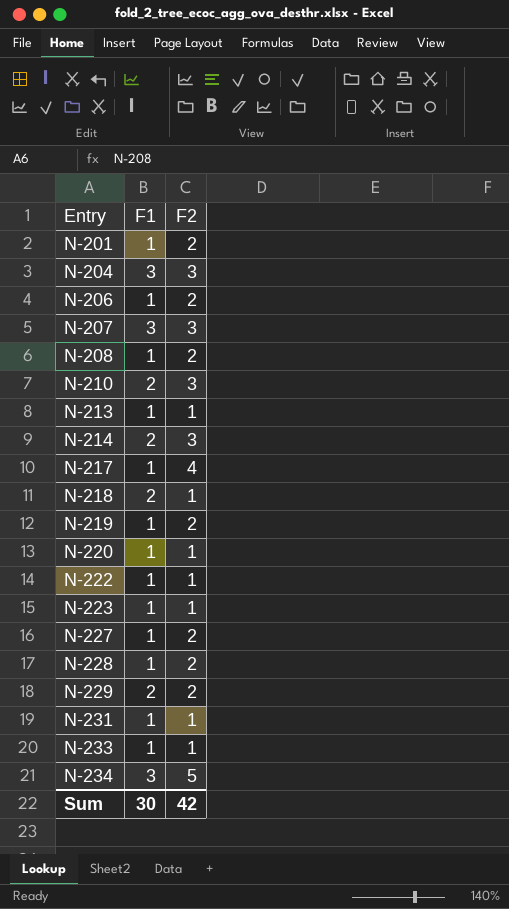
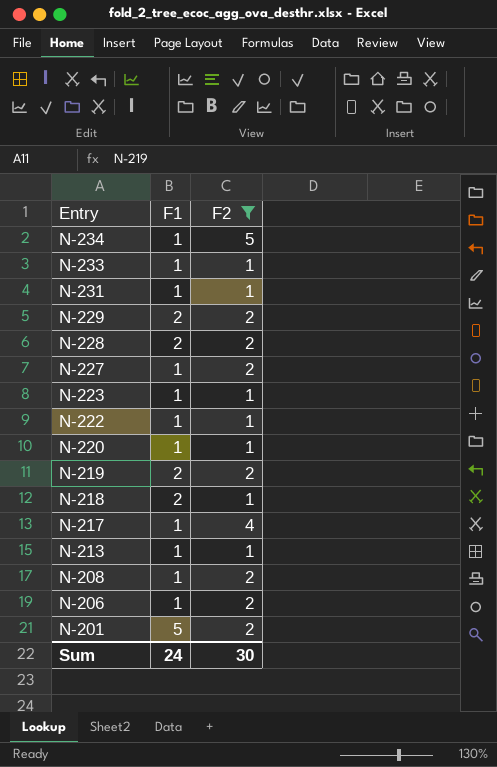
filter: none -> F2 != 3
row order: Entry ascending -> Entry descending
N-234 | F1: 3 -> 1
N-228 | F1: 1 -> 2
N-219 | F1: 1 -> 2
N-201 | F1: 1 -> 5
Sum | F1: 30 -> 24
Sum | F2: 42 -> 30

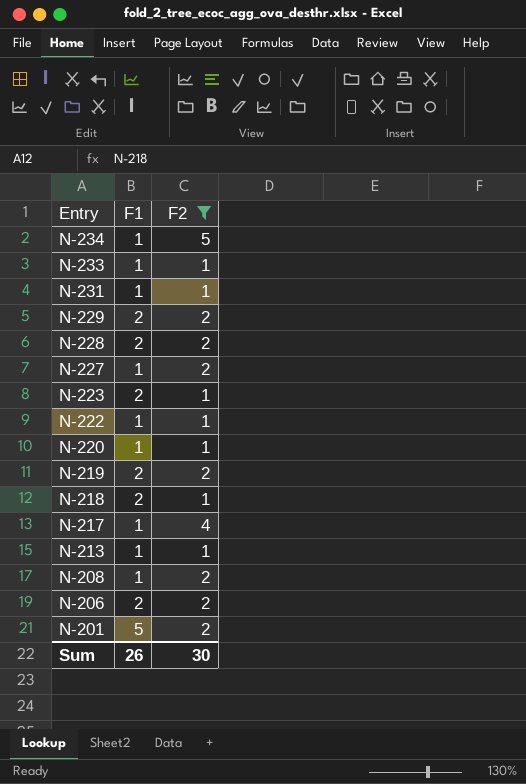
N-223 | F1: 1 -> 2
N-206 | F1: 1 -> 2
Sum | F1: 24 -> 26

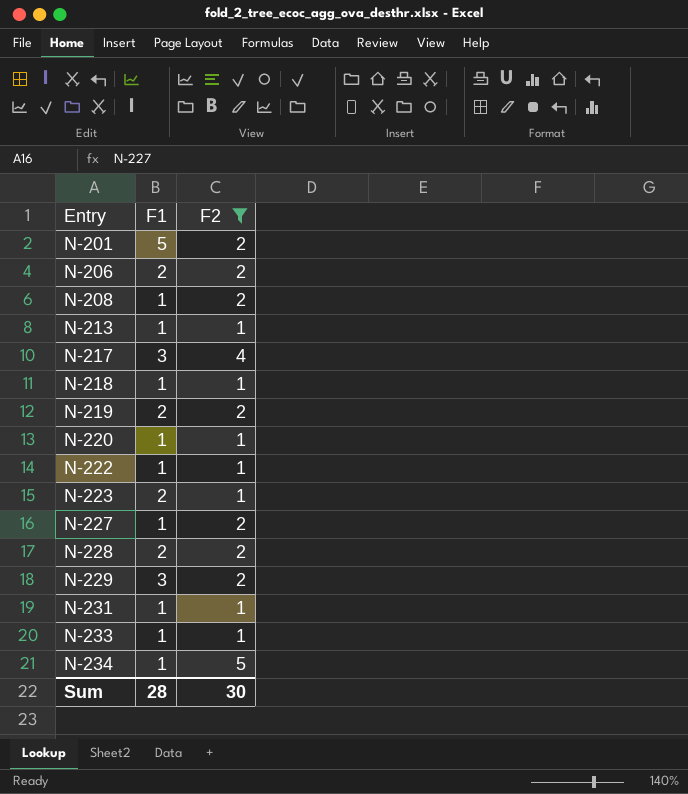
row order: Entry descending -> Entry ascending
N-217 | F1: 1 -> 3
N-218 | F1: 2 -> 1
N-229 | F1: 2 -> 3
Sum | F1: 26 -> 28

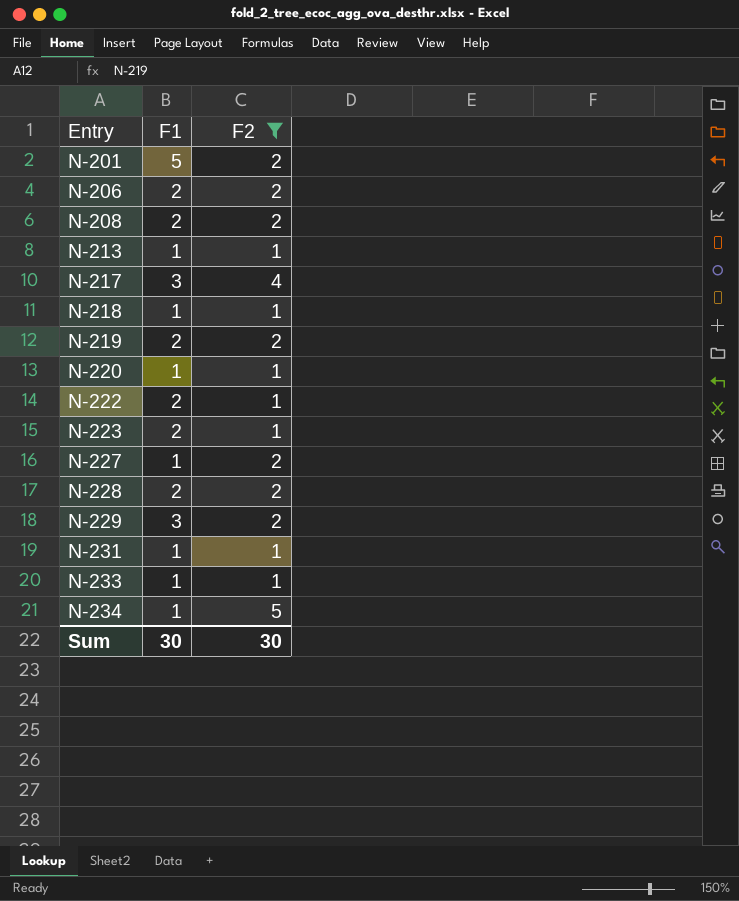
N-208 | F1: 1 -> 2
N-222 | F1: 1 -> 2
Sum | F1: 28 -> 30

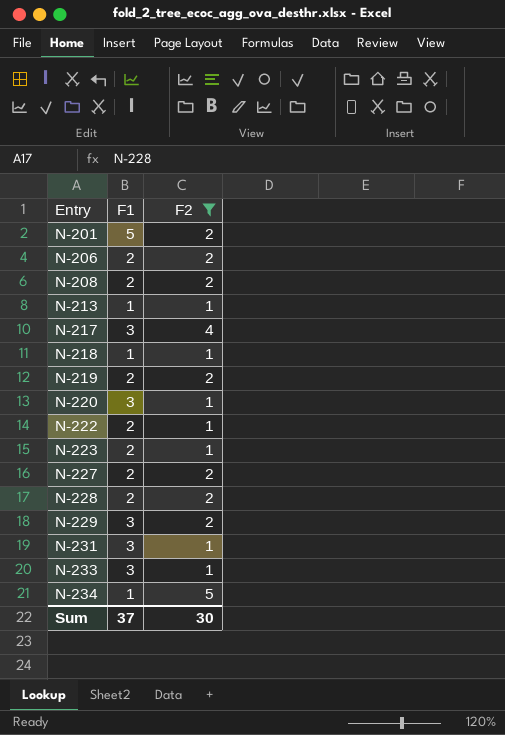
N-220 | F1: 1 -> 3
N-227 | F1: 1 -> 2
N-231 | F1: 1 -> 3
N-233 | F1: 1 -> 3
Sum | F1: 30 -> 37

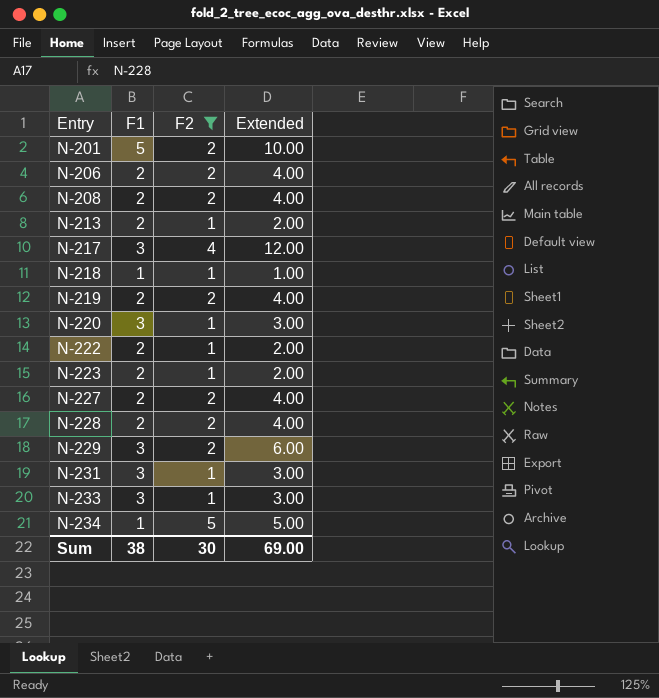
column Extended | formula: none -> [F1] * [F2]
N-213 | F1: 1 -> 2
Sum | F1: 37 -> 38

